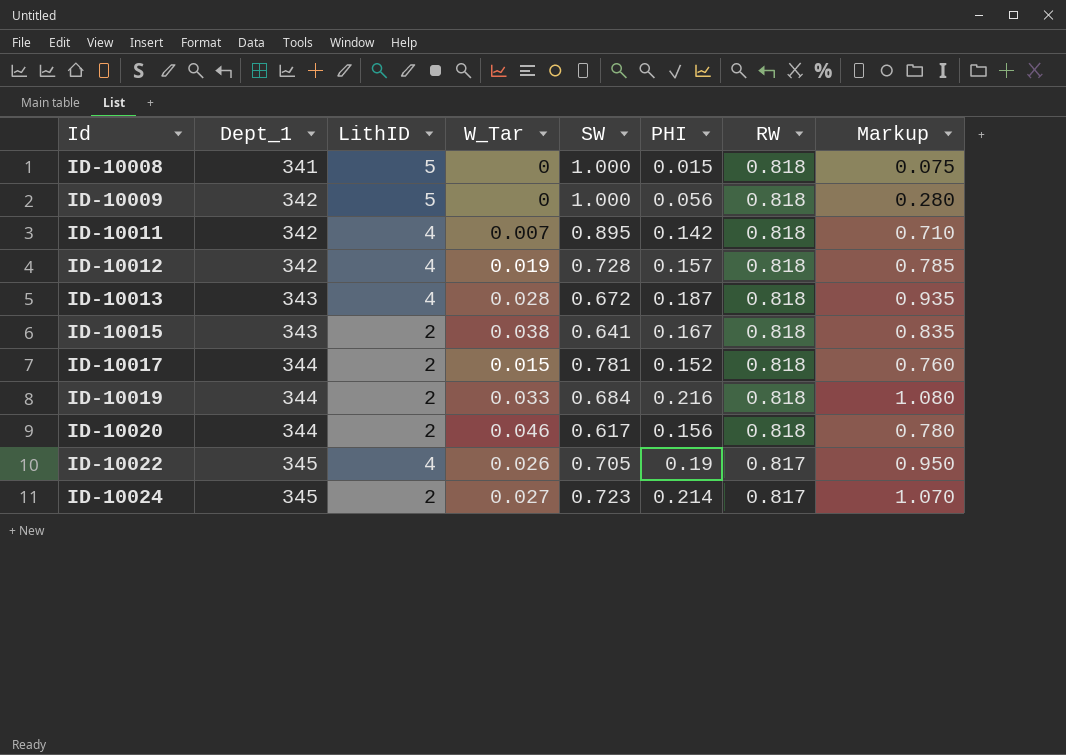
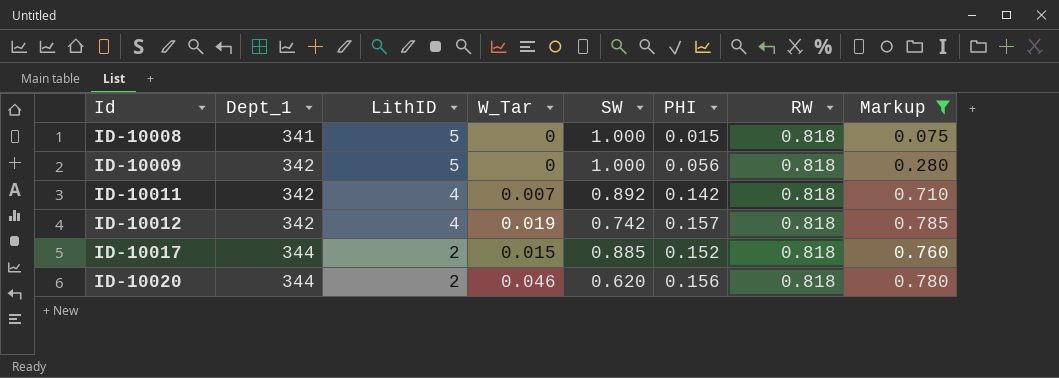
filter: none -> Markup <= 0.785
ID-10011 | SW: 0.895 -> 0.892
ID-10012 | SW: 0.728 -> 0.742
ID-10017 | SW: 0.781 -> 0.885
ID-10020 | SW: 0.617 -> 0.620

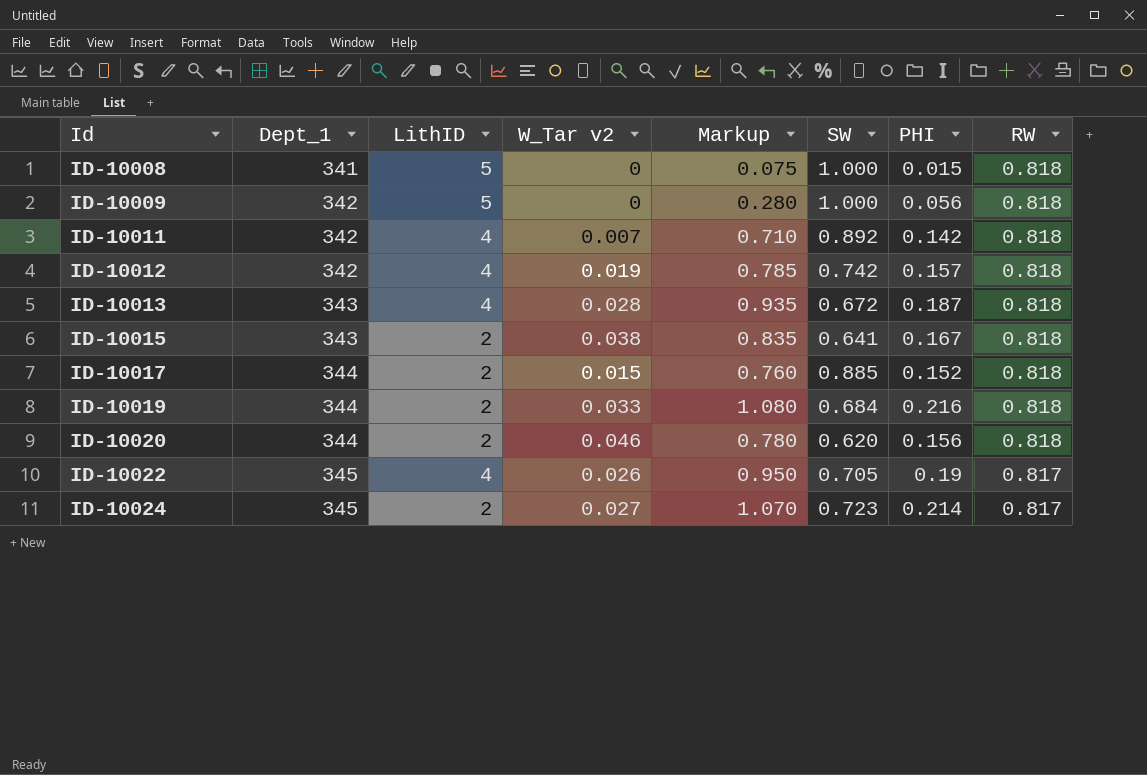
filter: Markup <= 0.785 -> none
column name: W_Tar -> W_Tar v2
column Markup | position: 8 -> 5

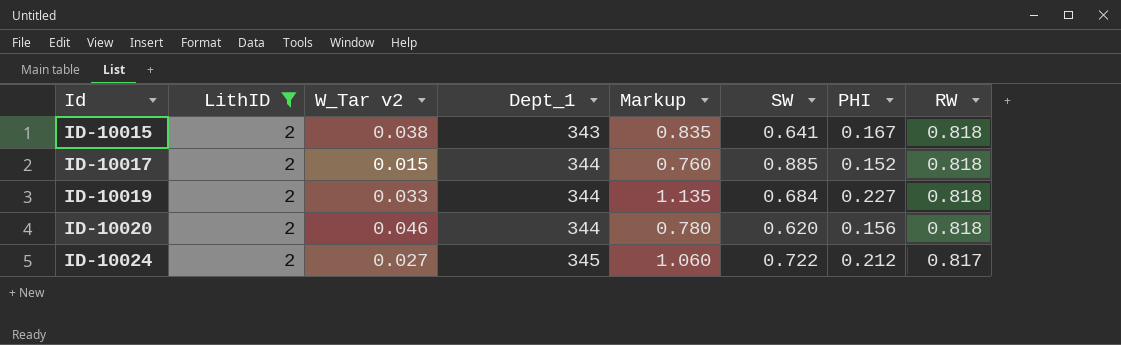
filter: none -> LithID = 2
column Dept_1 | position: 2 -> 4
ID-10019 | Markup: 1.080 -> 1.135
ID-10019 | PHI: 0.216 -> 0.227
ID-10024 | Markup: 1.070 -> 1.060
ID-10024 | SW: 0.723 -> 0.722
ID-10024 | PHI: 0.214 -> 0.212

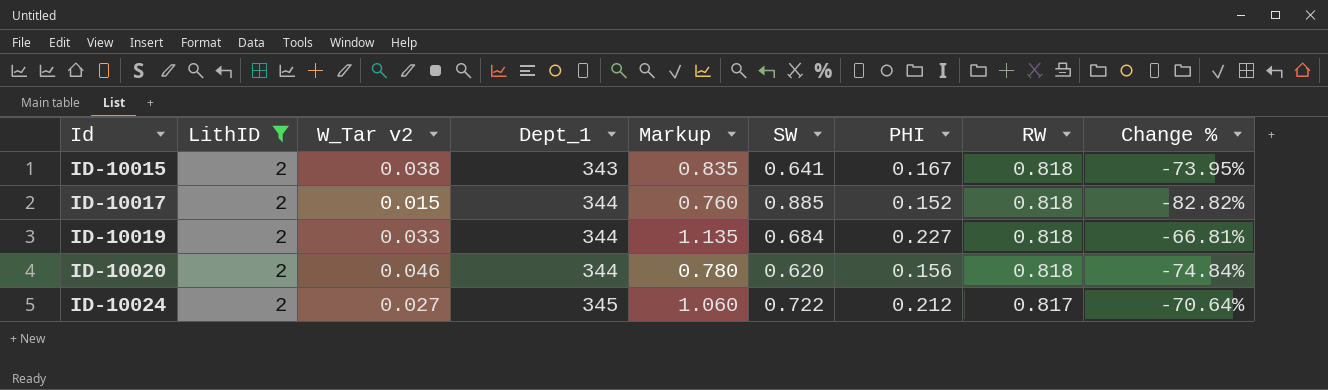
column Change % | formula: none -> ([PHI] - [SW]) / [SW]

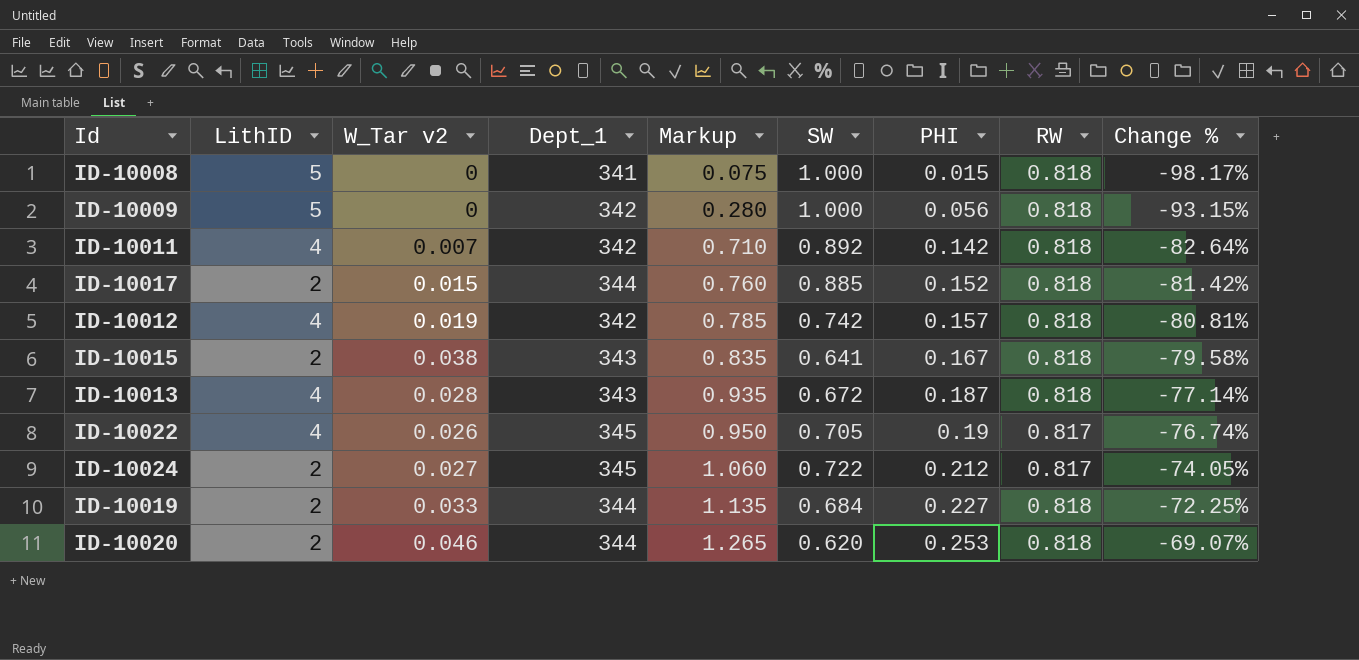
filter: LithID = 2 -> none
row order: Id ascending -> Markup ascending
column Change % | formula: ([PHI] - [SW]) / [SW] -> ([PHI] - [RW]) / [RW]
ID-10020 | Markup: 0.780 -> 1.265
ID-10020 | PHI: 0.156 -> 0.253

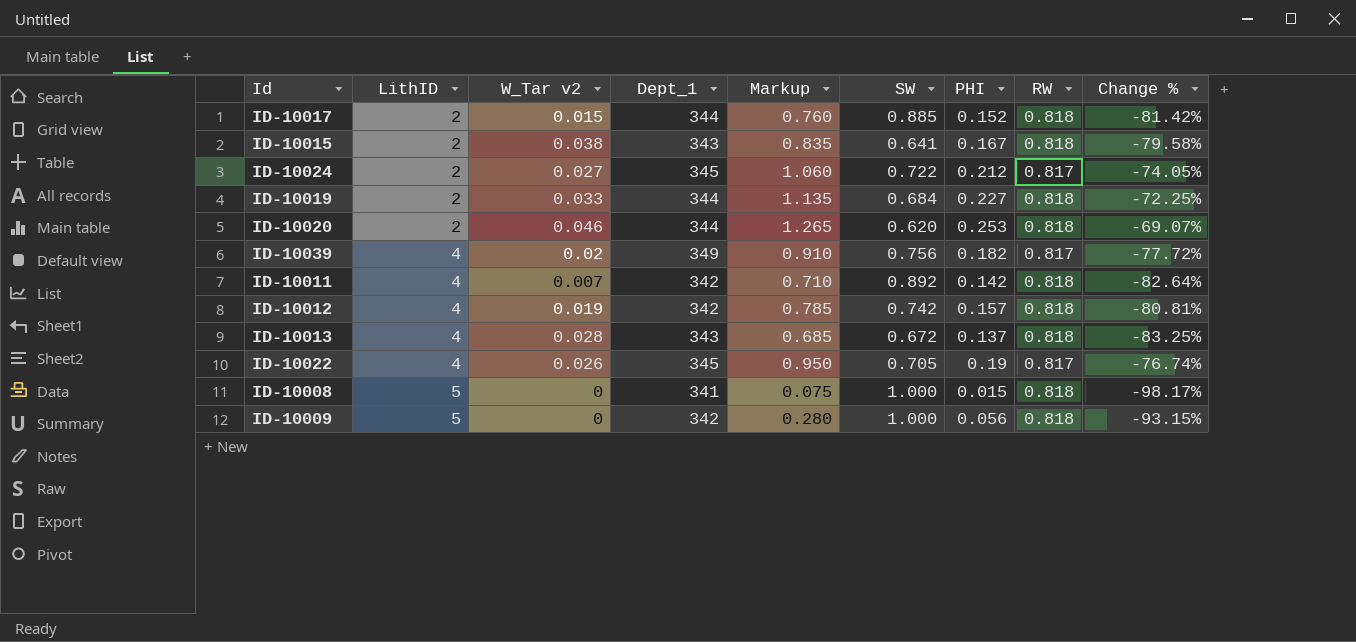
row order: Markup ascending -> LithID ascending
row ID-10039: none -> 4 | 0.02 | 349 | 0.910 | 0.756 | 0.182 | 0.817 | -77.72%
ID-10013 | Markup: 0.935 -> 0.685
ID-10013 | PHI: 0.187 -> 0.137
ID-10013 | Change %: -77.14% -> -83.25%

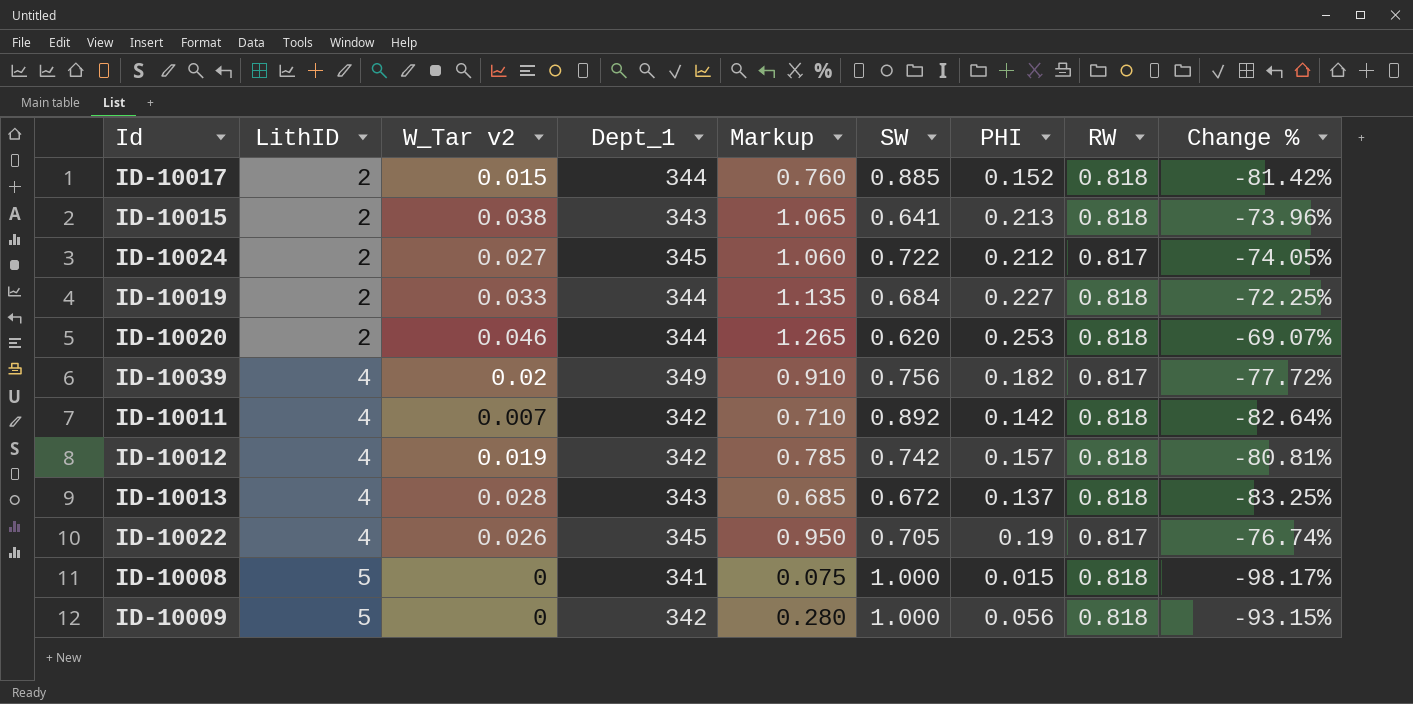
ID-10015 | Markup: 0.835 -> 1.065
ID-10015 | PHI: 0.167 -> 0.213
ID-10015 | Change %: -79.58% -> -73.96%

